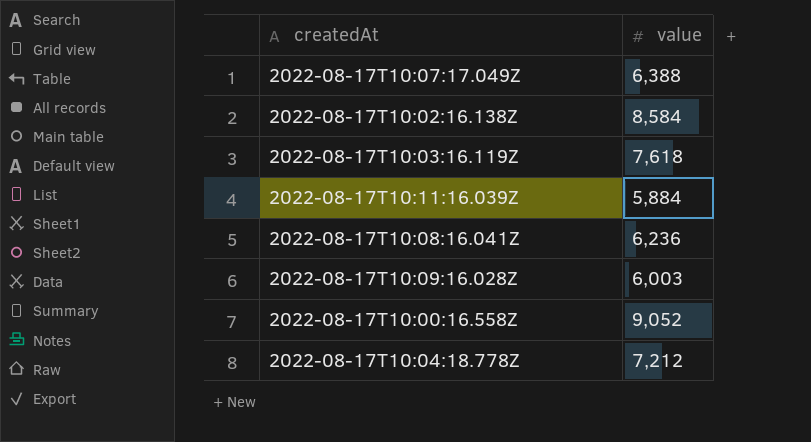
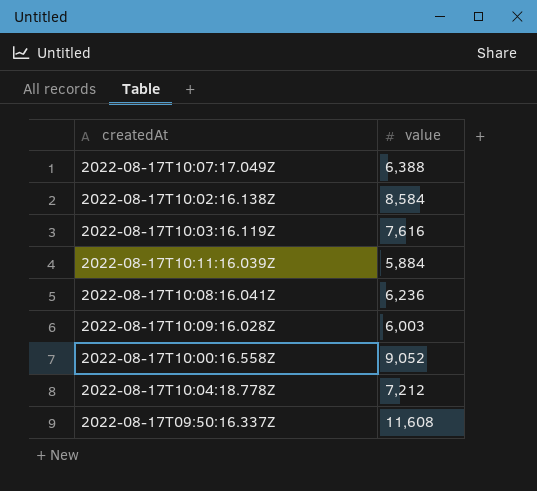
2022-08-17T10:03:16.119Z | value: 7,618 -> 7,616
row 2022-08-17T09:50:16.337Z: none -> 11,608

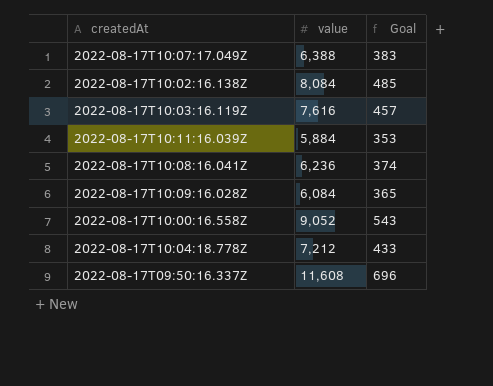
column Goal | formula: none -> [value] * 0.06
2022-08-17T10:02:16.138Z | value: 8,584 -> 8,084
2022-08-17T10:09:16.028Z | value: 6,003 -> 6,084

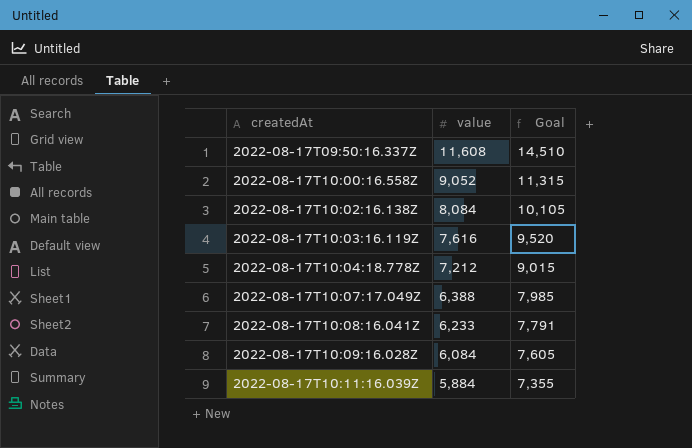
row order: none -> createdAt ascending
column Goal | formula: [value] * 0.06 -> [value] * 1.25
2022-08-17T10:08:16.041Z | value: 6,236 -> 6,233

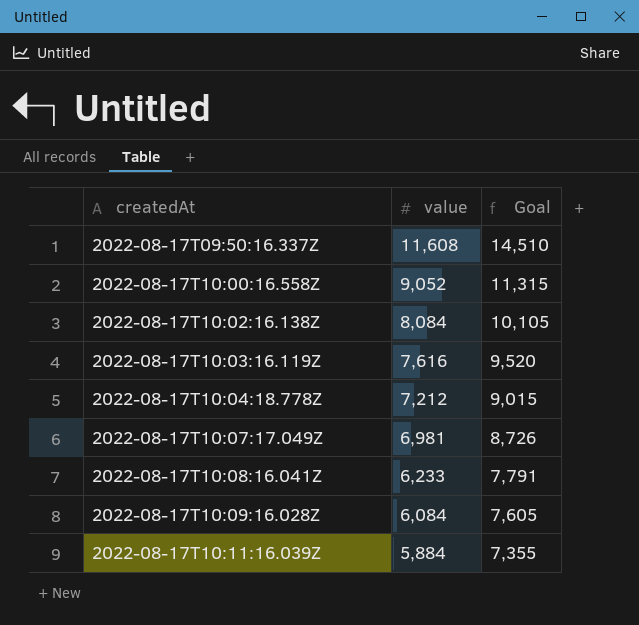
2022-08-17T10:07:17.049Z | value: 6,388 -> 6,981
2022-08-17T10:07:17.049Z | Goal: 7,985 -> 8,726

